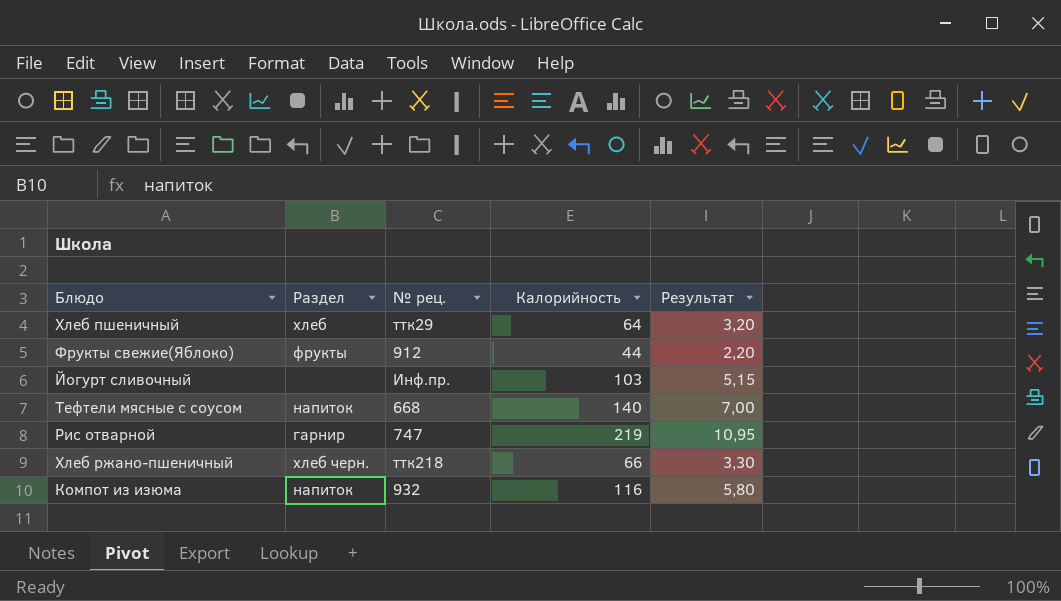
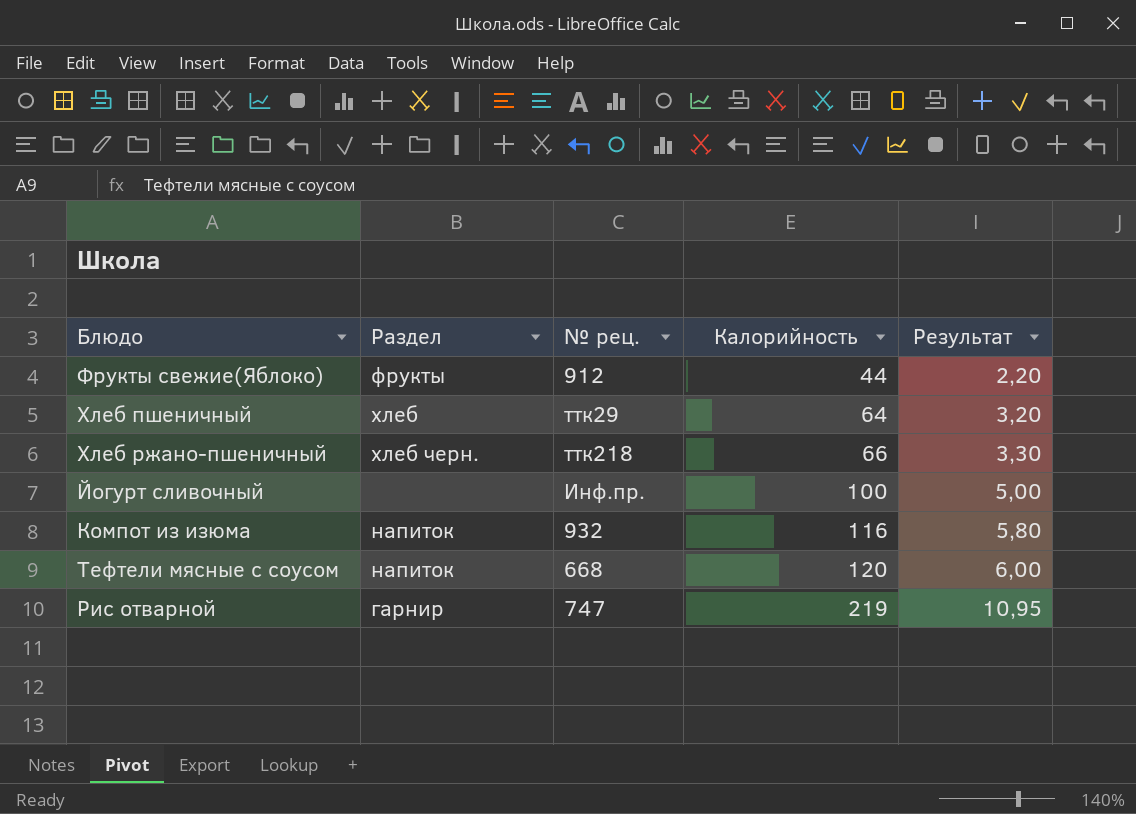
row order: none -> Калорийность ascending
Йогурт сливочный | Калорийность: 103 -> 100
Йогурт сливочный | Результат: 5,15 -> 5,00
Тефтели мясные с соусом | Калорийность: 140 -> 120
Тефтели мясные с соусом | Результат: 7,00 -> 6,00

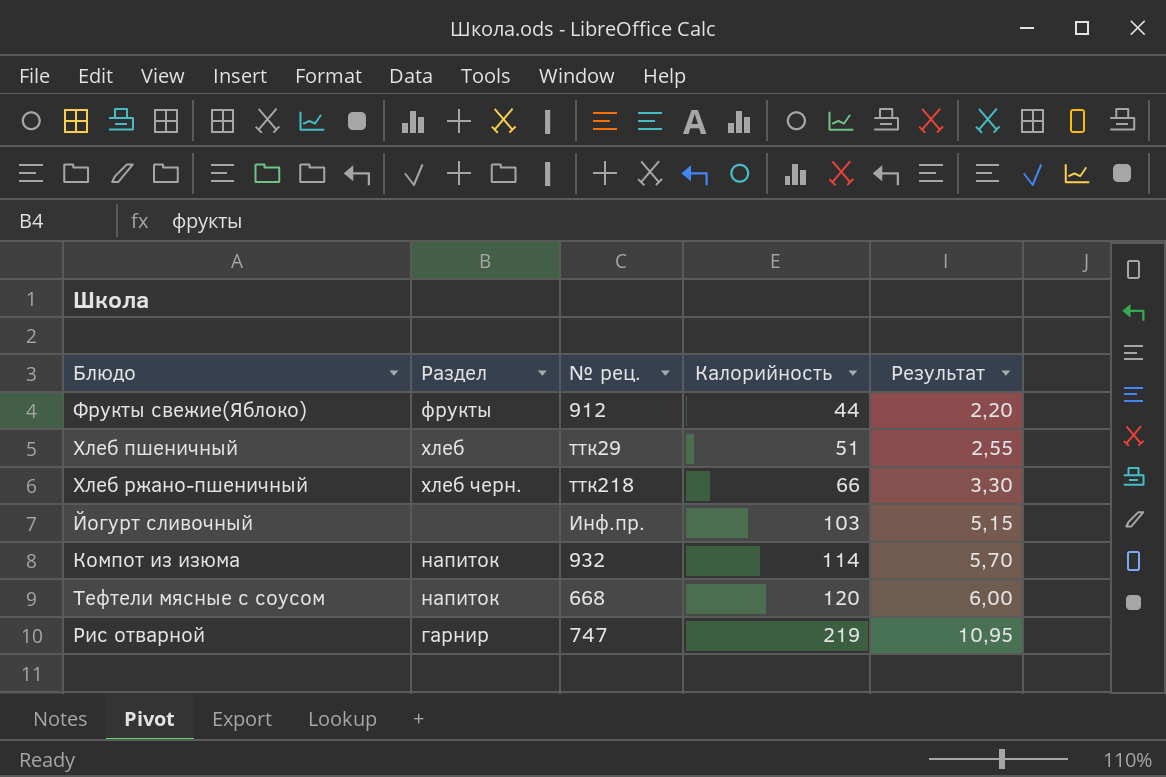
Хлеб пшеничный | Калорийность: 64 -> 51
Хлеб пшеничный | Результат: 3,20 -> 2,55
Йогурт сливочный | Калорийность: 100 -> 103
Йогурт сливочный | Результат: 5,00 -> 5,15
Компот из изюма | Калорийность: 116 -> 114
Компот из изюма | Результат: 5,80 -> 5,70

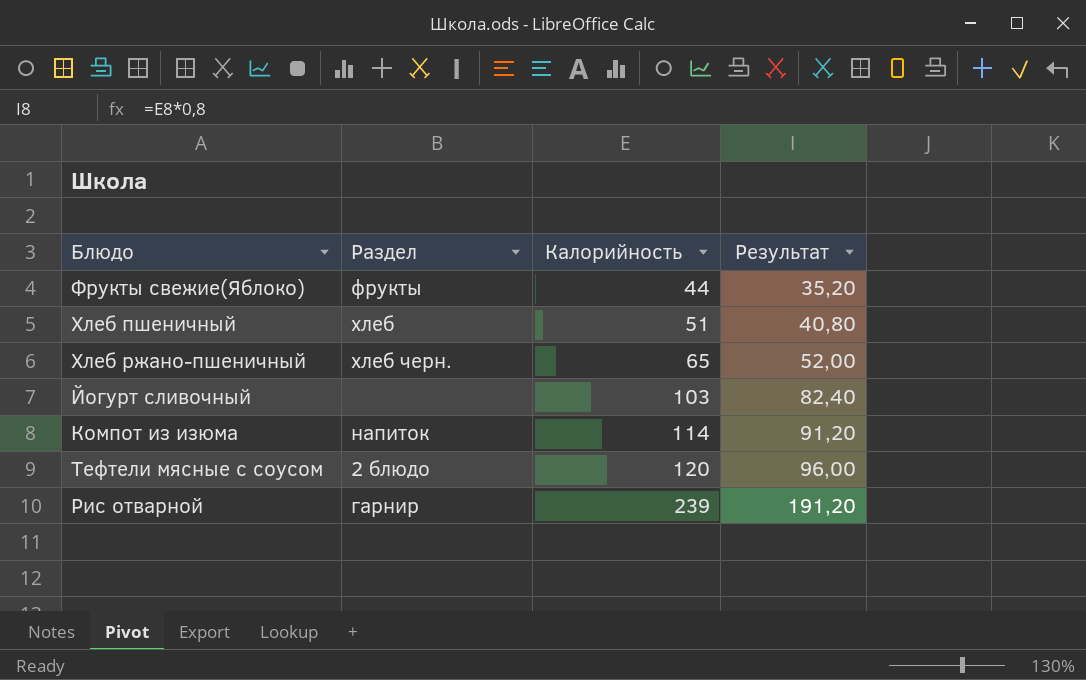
column № рец. | position: 3 -> none
column Результат | formula: [Калорийность] * 0,05 -> [Калорийность] * 0,8
Хлеб ржано-пшеничный | Калорийность: 66 -> 65
Тефтели мясные с соусом | Раздел: напиток -> 2 блюдо
Рис отварной | Калорийность: 219 -> 239

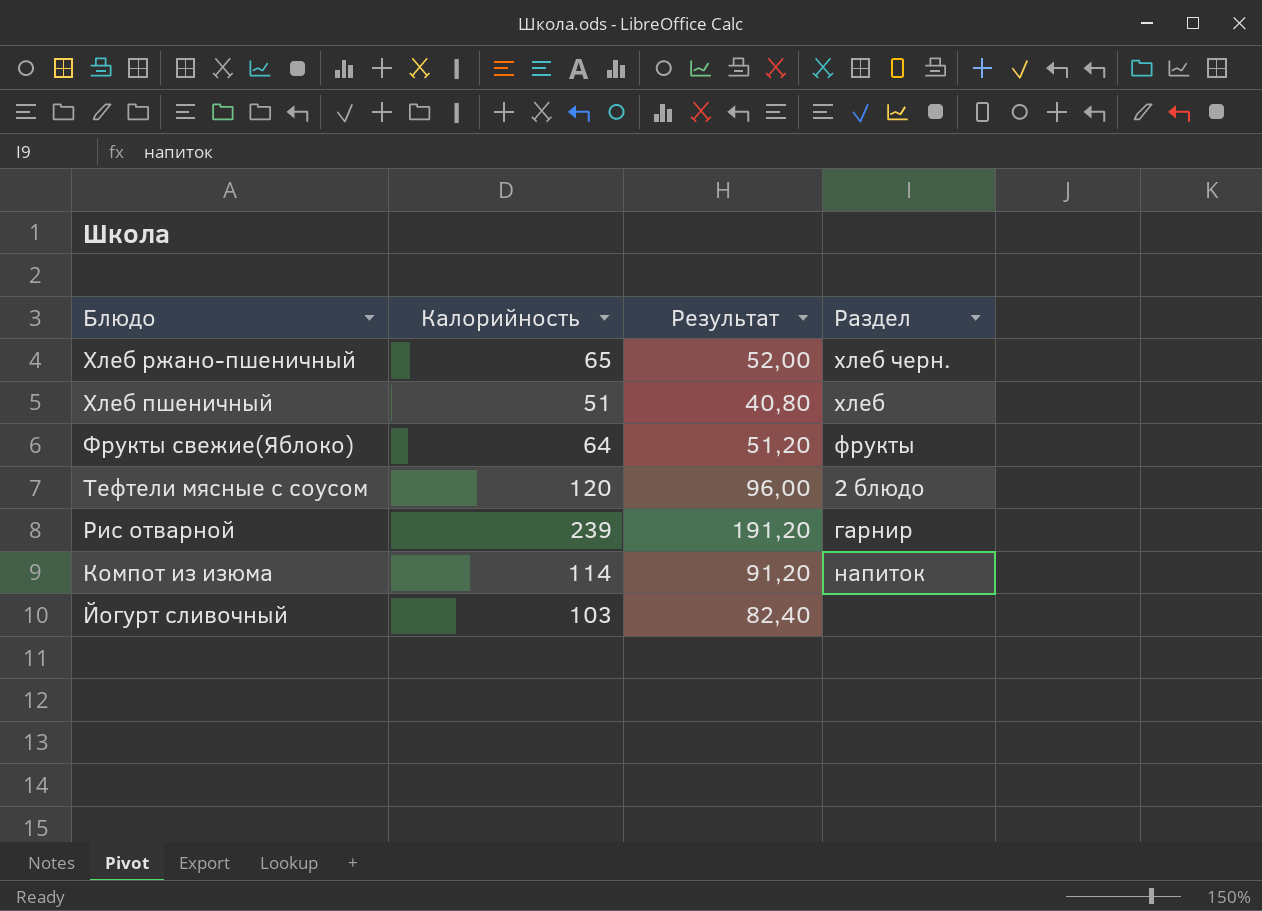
row order: Калорийность ascending -> Блюдо descending
column Раздел | position: 2 -> 4
Фрукты свежие(Яблоко) | Калорийность: 44 -> 64
Фрукты свежие(Яблоко) | Результат: 35,20 -> 51,20

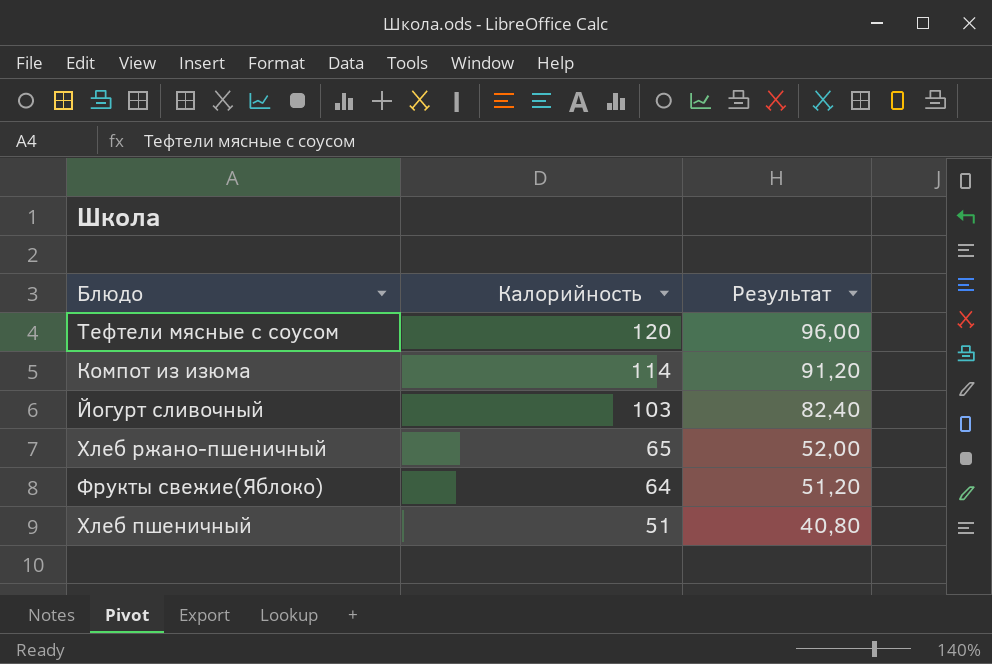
row order: Блюдо descending -> Калорийность descending
column Раздел | position: 4 -> none
row Рис отварной: 239 | 191,20 | гарнир -> none

